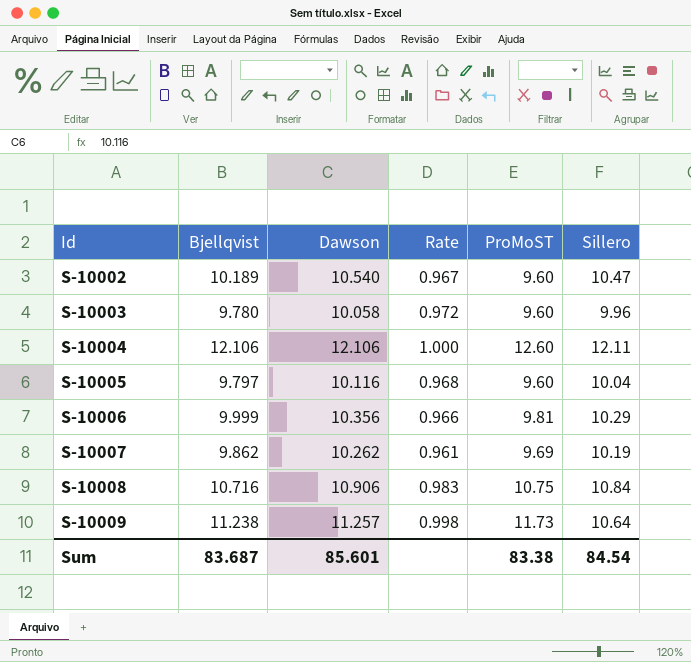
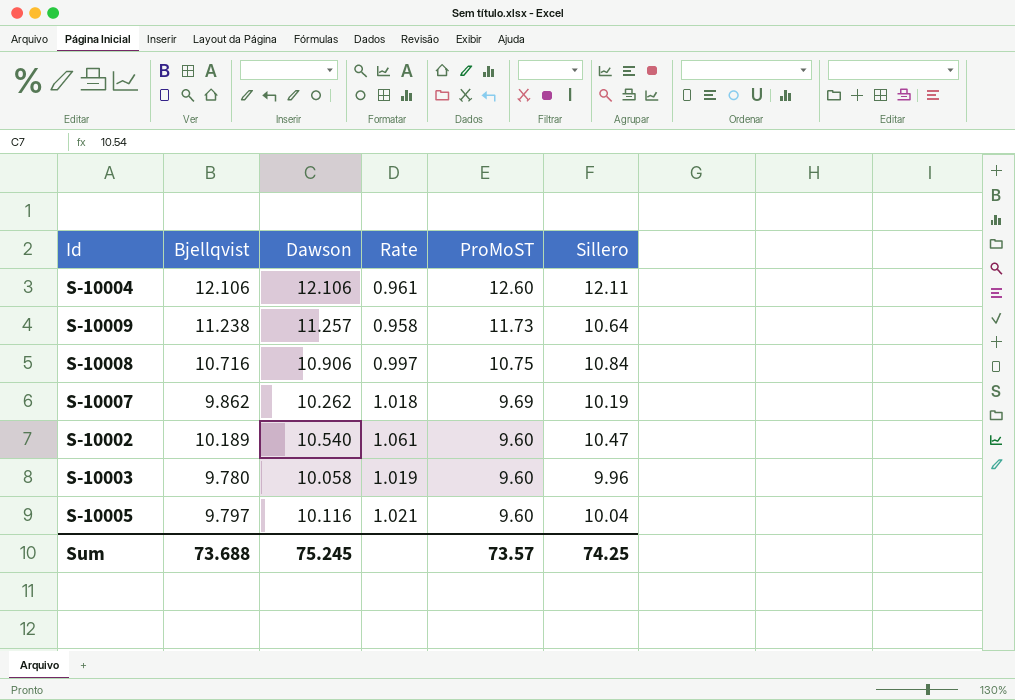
row order: Id ascending -> ProMoST descending
column Rate | formula: [Bjellqvist] / [Dawson] -> [Bjellqvist] / [ProMoST]
row S-10006: 9.999 | 10.356 | 0.966 | 9.81 | 10.29 -> none
Sum | Bjellqvist: 83.687 -> 73.688
Sum | Dawson: 85.601 -> 75.245
Sum | ProMoST: 83.38 -> 73.57
Sum | Sillero: 84.54 -> 74.25

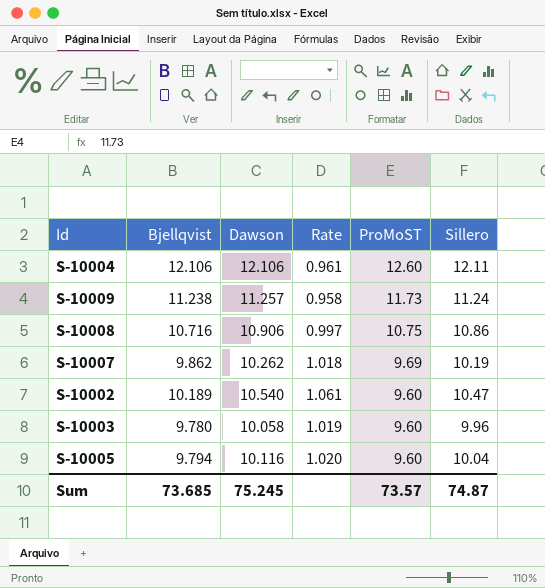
S-10009 | Sillero: 10.64 -> 11.24
S-10008 | Sillero: 10.84 -> 10.86
S-10005 | Bjellqvist: 9.797 -> 9.794
S-10005 | Rate: 1.021 -> 1.020
Sum | Bjellqvist: 73.688 -> 73.685
Sum | Sillero: 74.25 -> 74.87

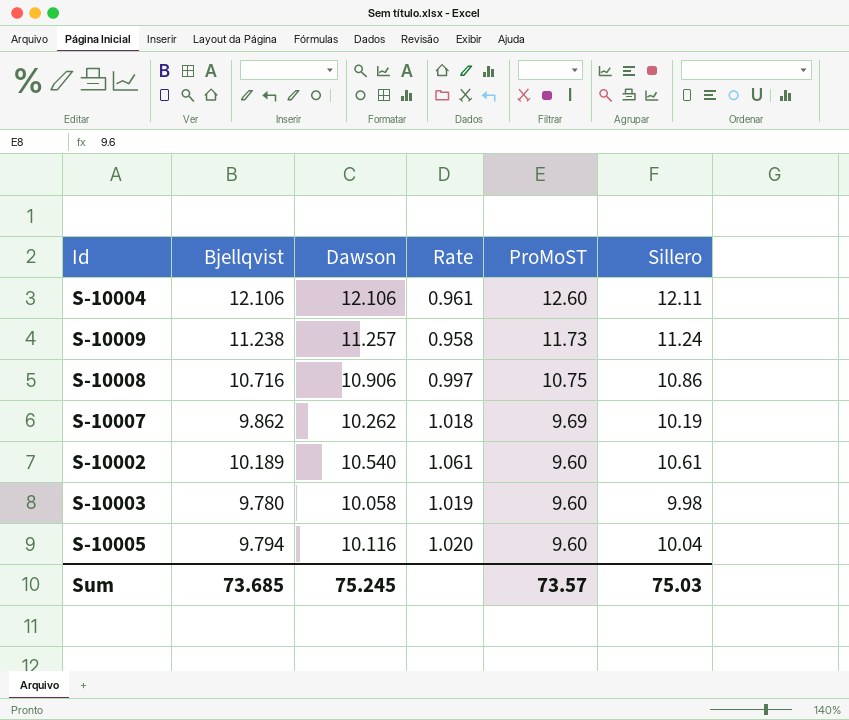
S-10002 | Sillero: 10.47 -> 10.61
S-10003 | Sillero: 9.96 -> 9.98
Sum | Sillero: 74.87 -> 75.03

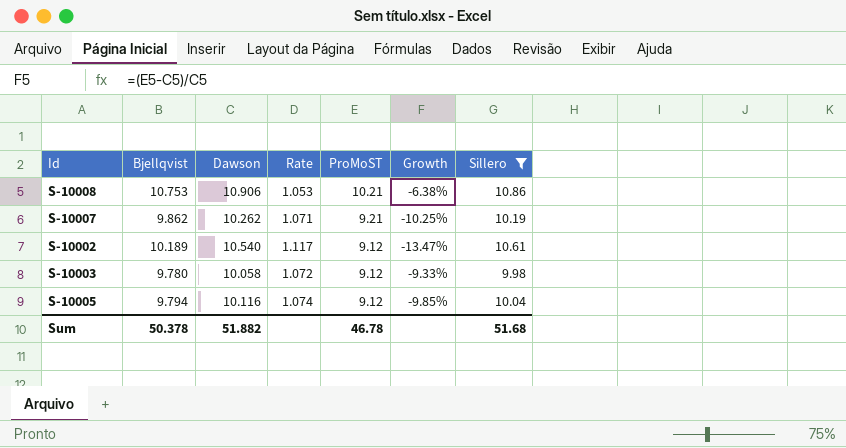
filter: none -> Sillero <= 10.86
column Growth | formula: none -> ([ProMoST] - [Dawson]) / [Dawson]
S-10008 | Bjellqvist: 10.716 -> 10.753
S-10008 | Rate: 0.997 -> 1.053
S-10008 | ProMoST: 10.75 -> 10.21
S-10007 | Rate: 1.018 -> 1.071
S-10007 | ProMoST: 9.69 -> 9.21
S-10002 | Rate: 1.061 -> 1.117
S-10002 | ProMoST: 9.60 -> 9.12
S-10003 | Rate: 1.019 -> 1.072
S-10003 | ProMoST: 9.60 -> 9.12
S-10005 | Rate: 1.020 -> 1.074
S-10005 | ProMoST: 9.60 -> 9.12
Sum | Bjellqvist: 73.685 -> 50.378
Sum | Dawson: 75.245 -> 51.882
Sum | ProMoST: 73.57 -> 46.78
Sum | Sillero: 75.03 -> 51.68

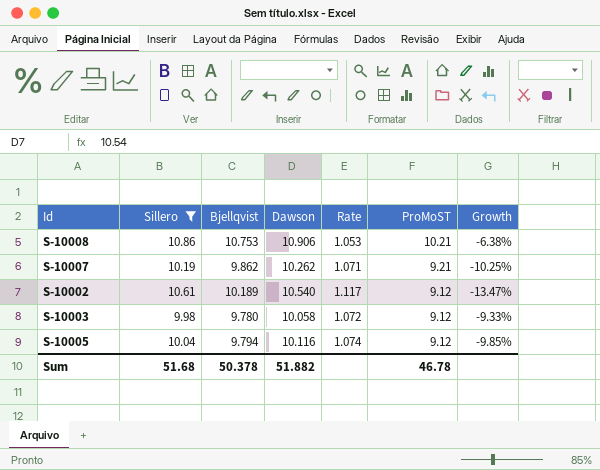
column Sillero | position: 7 -> 2

